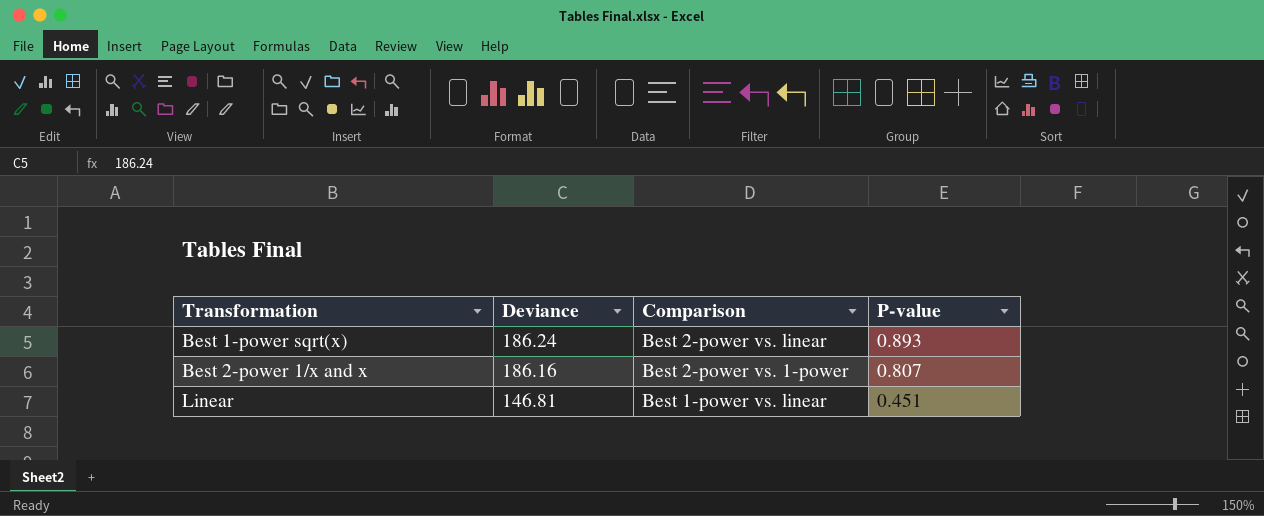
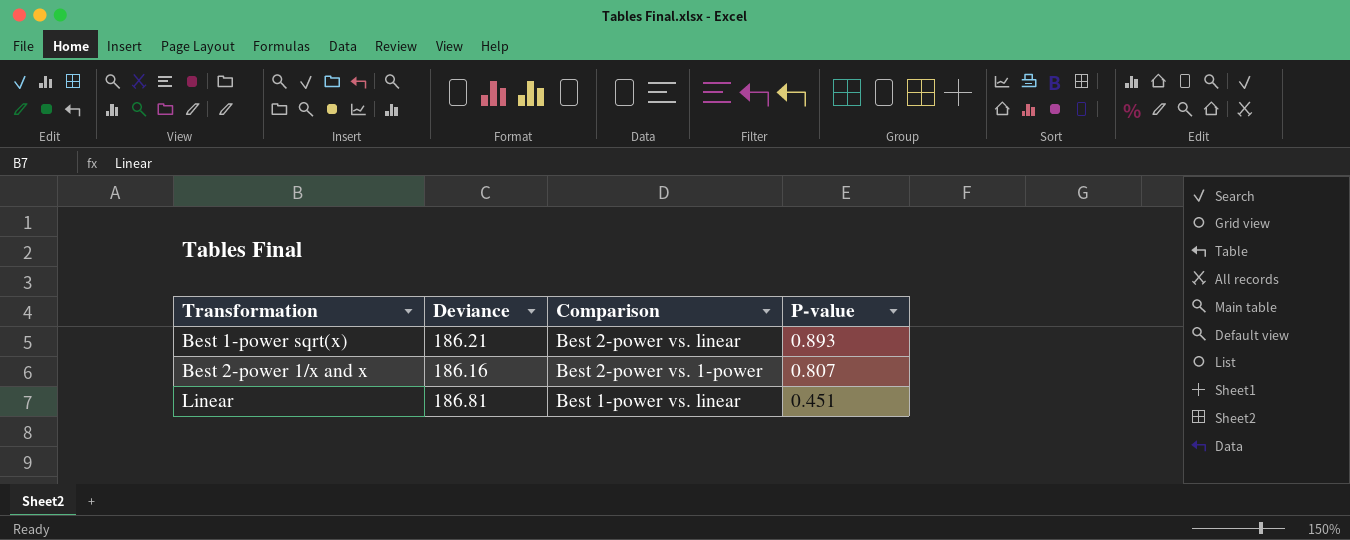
Best 1-power sqrt(x) | Deviance: 186.24 -> 186.21
Linear | Deviance: 146.81 -> 186.81

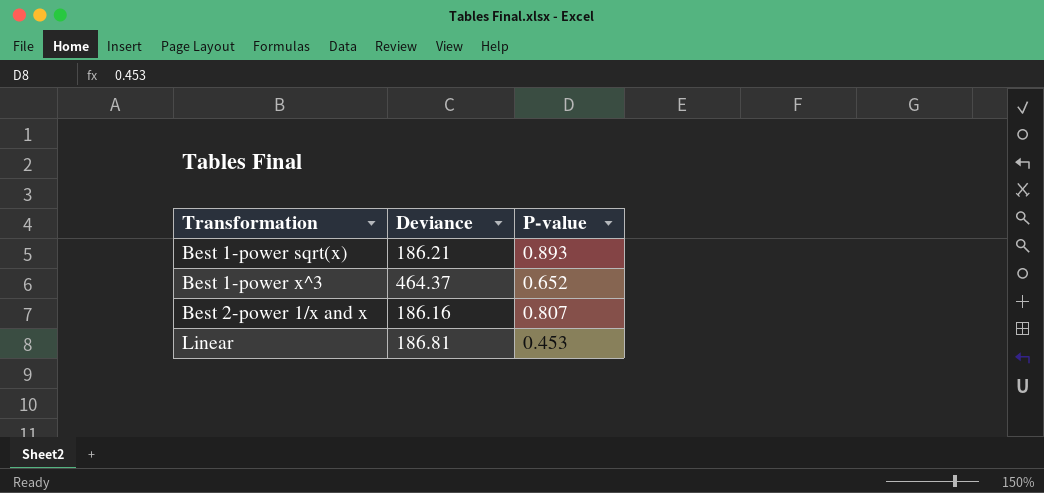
column Comparison | position: 3 -> none
row Best 1-power x^3: none -> 464.37 | 0.652
Linear | P-value: 0.451 -> 0.453

